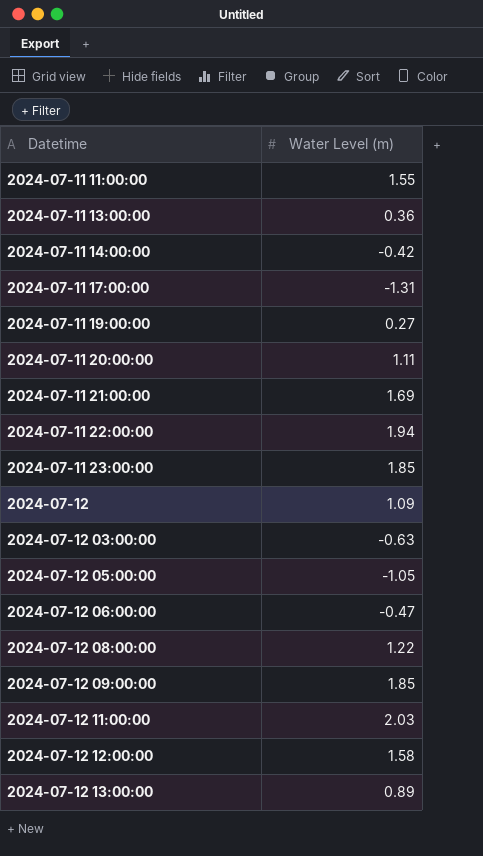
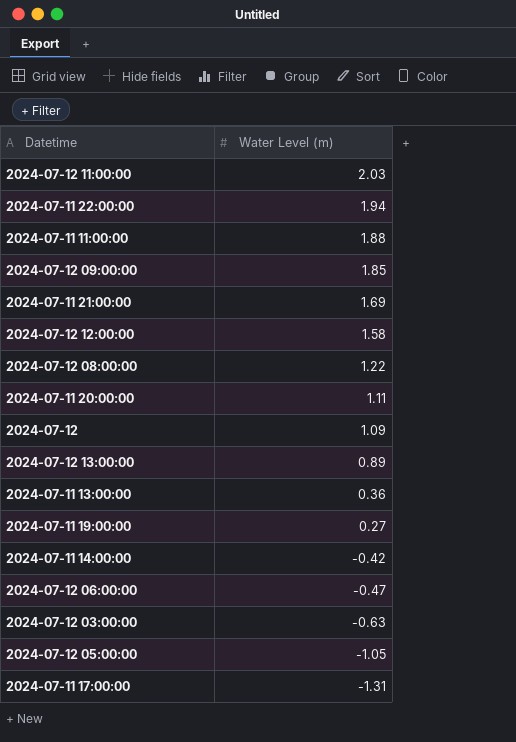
row order: Datetime ascending -> Water Level (m) descending
row 2024-07-11 23:00:00: 1.85 -> none
2024-07-11 11:00:00 | Water Level (m): 1.55 -> 1.88

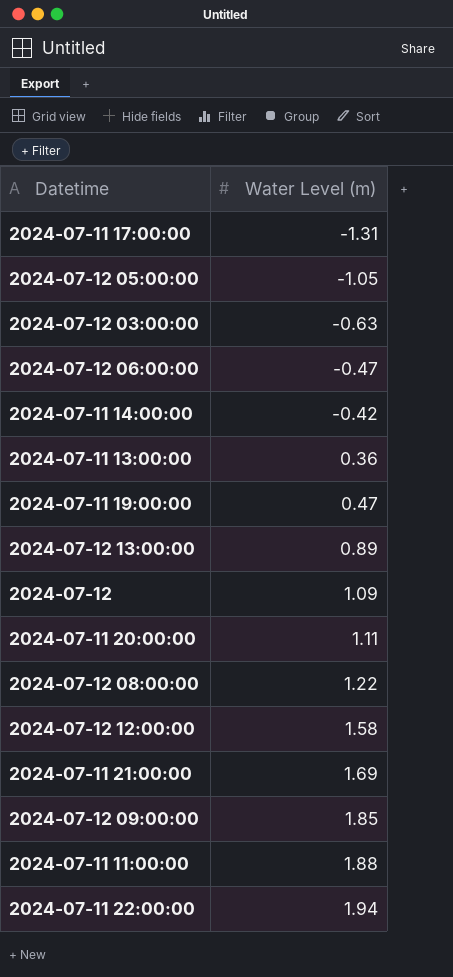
row order: Water Level (m) descending -> Water Level (m) ascending
row 2024-07-12 11:00:00: 2.03 -> none
2024-07-11 19:00:00 | Water Level (m): 0.27 -> 0.47

